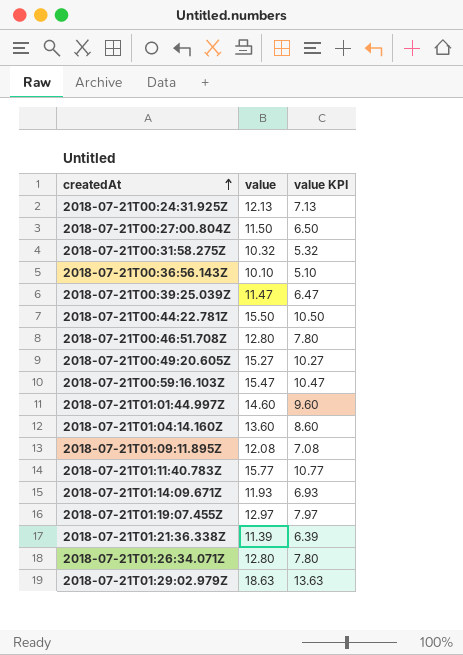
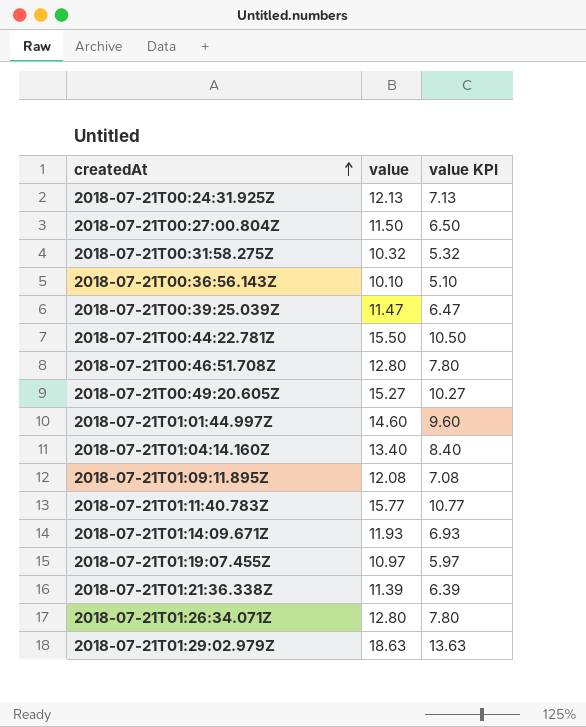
row 2018-07-21T00:59:16.103Z: 15.47 | 10.47 -> none
2018-07-21T01:04:14.160Z | value: 13.60 -> 13.40
2018-07-21T01:04:14.160Z | value KPI: 8.60 -> 8.40
2018-07-21T01:19:07.455Z | value: 12.97 -> 10.97
2018-07-21T01:19:07.455Z | value KPI: 7.97 -> 5.97

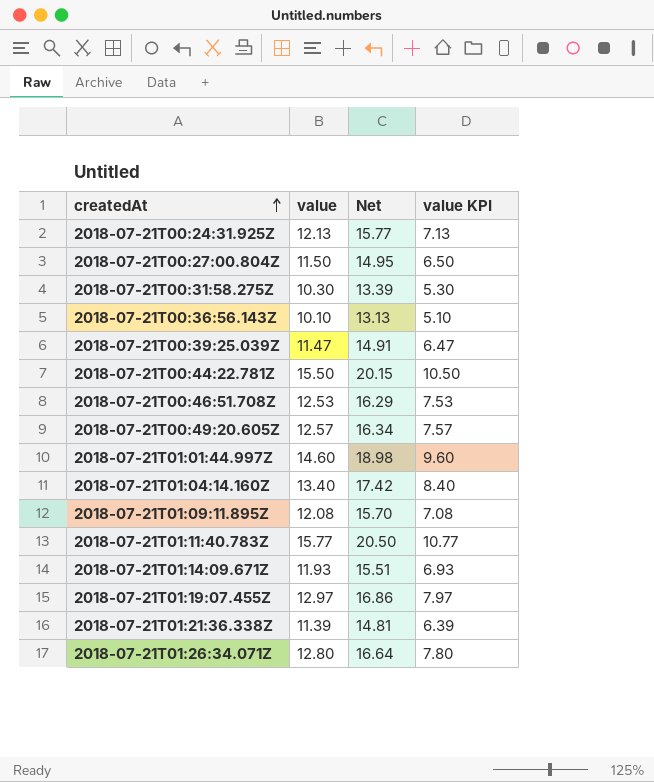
column Net | formula: none -> [value] * 1.3
row 2018-07-21T01:29:02.979Z: 18.63 | 13.63 -> none
2018-07-21T00:31:58.275Z | value: 10.32 -> 10.30
2018-07-21T00:31:58.275Z | value KPI: 5.32 -> 5.30
2018-07-21T00:46:51.708Z | value: 12.80 -> 12.53
2018-07-21T00:46:51.708Z | value KPI: 7.80 -> 7.53
2018-07-21T00:49:20.605Z | value: 15.27 -> 12.57
2018-07-21T00:49:20.605Z | value KPI: 10.27 -> 7.57
2018-07-21T01:19:07.455Z | value: 10.97 -> 12.97
2018-07-21T01:19:07.455Z | value KPI: 5.97 -> 7.97

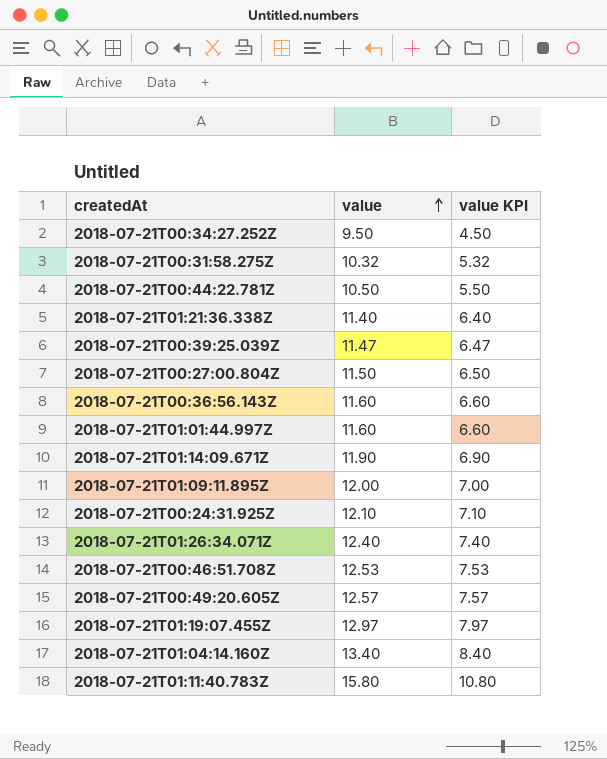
row order: createdAt ascending -> value ascending
column Net | formula: [value] * 1.3 -> none
row 2018-07-21T00:34:27.252Z: none -> 9.50 | 4.50
2018-07-21T00:31:58.275Z | value: 10.30 -> 10.32
2018-07-21T00:31:58.275Z | value KPI: 5.30 -> 5.32
2018-07-21T00:44:22.781Z | value: 15.50 -> 10.50
2018-07-21T00:44:22.781Z | value KPI: 10.50 -> 5.50
2018-07-21T01:21:36.338Z | value: 11.39 -> 11.40
2018-07-21T01:21:36.338Z | value KPI: 6.39 -> 6.40
2018-07-21T00:36:56.143Z | value: 10.10 -> 11.60
2018-07-21T00:36:56.143Z | value KPI: 5.10 -> 6.60
2018-07-21T01:01:44.997Z | value: 14.60 -> 11.60
2018-07-21T01:01:44.997Z | value KPI: 9.60 -> 6.60
2018-07-21T01:14:09.671Z | value: 11.93 -> 11.90
2018-07-21T01:14:09.671Z | value KPI: 6.93 -> 6.90
2018-07-21T01:09:11.895Z | value: 12.08 -> 12.00
2018-07-21T01:09:11.895Z | value KPI: 7.08 -> 7.00
2018-07-21T00:24:31.925Z | value: 12.13 -> 12.10
2018-07-21T00:24:31.925Z | value KPI: 7.13 -> 7.10
2018-07-21T01:26:34.071Z | value: 12.80 -> 12.40
2018-07-21T01:26:34.071Z | value KPI: 7.80 -> 7.40
2018-07-21T01:11:40.783Z | value: 15.77 -> 15.80
2018-07-21T01:11:40.783Z | value KPI: 10.77 -> 10.80

